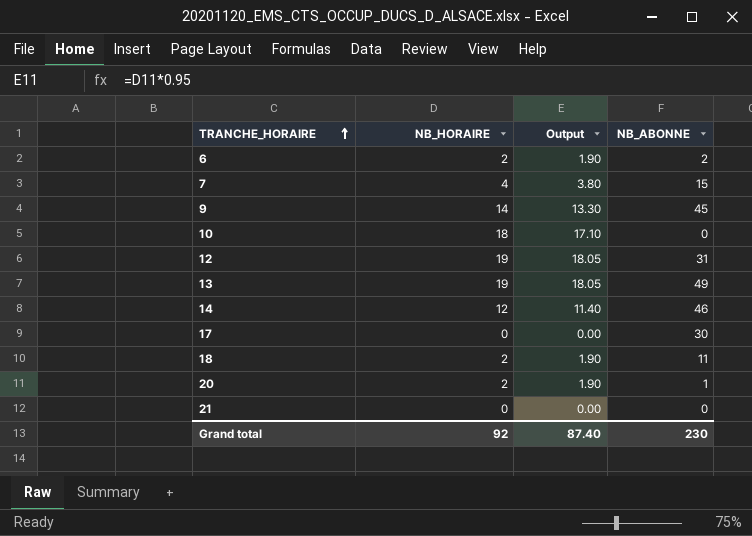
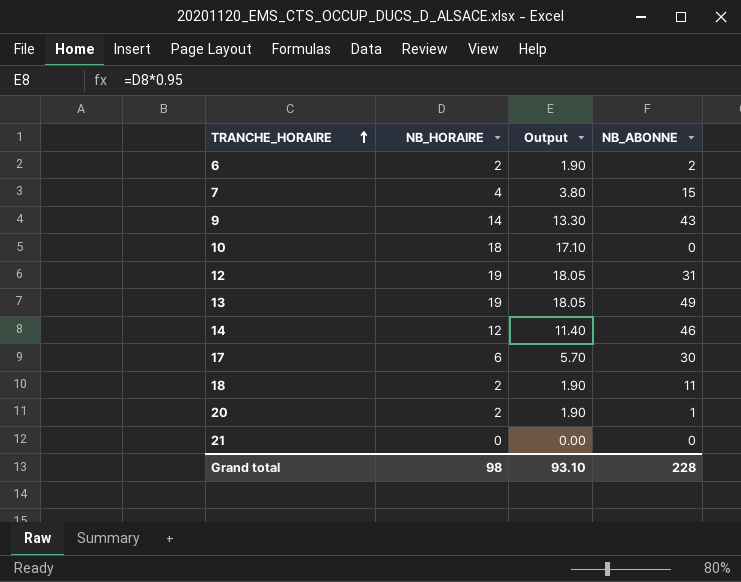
9 | NB_ABONNE: 45 -> 43
17 | NB_HORAIRE: 0 -> 6
17 | Output: 0.00 -> 5.70
Grand total | NB_HORAIRE: 92 -> 98
Grand total | Output: 87.40 -> 93.10
Grand total | NB_ABONNE: 230 -> 228

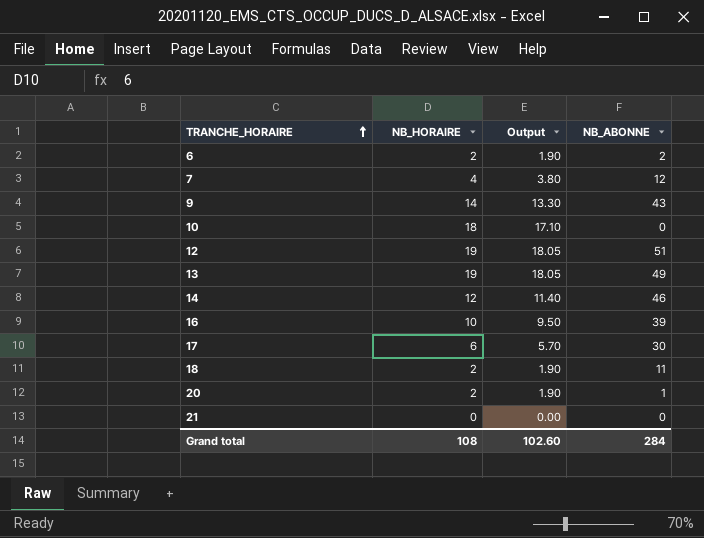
7 | NB_ABONNE: 15 -> 12
12 | NB_ABONNE: 31 -> 51
row 16: none -> 10 | 9.50 | 39
Grand total | NB_HORAIRE: 98 -> 108
Grand total | Output: 93.10 -> 102.60
Grand total | NB_ABONNE: 228 -> 284

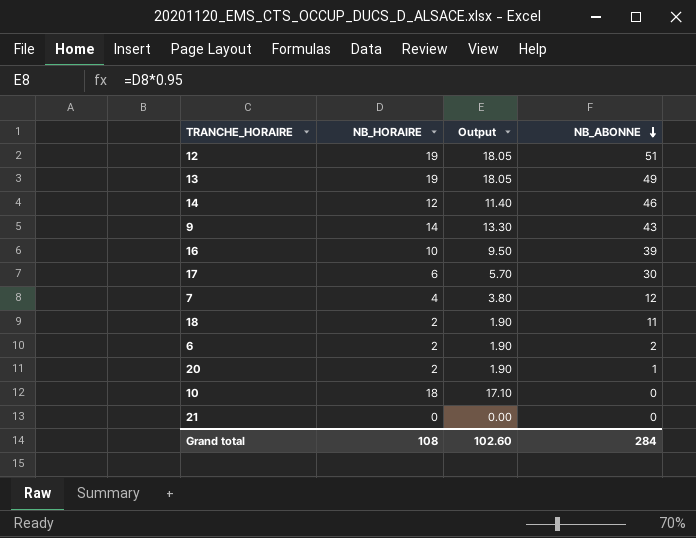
row order: TRANCHE_HORAIRE ascending -> NB_ABONNE descending

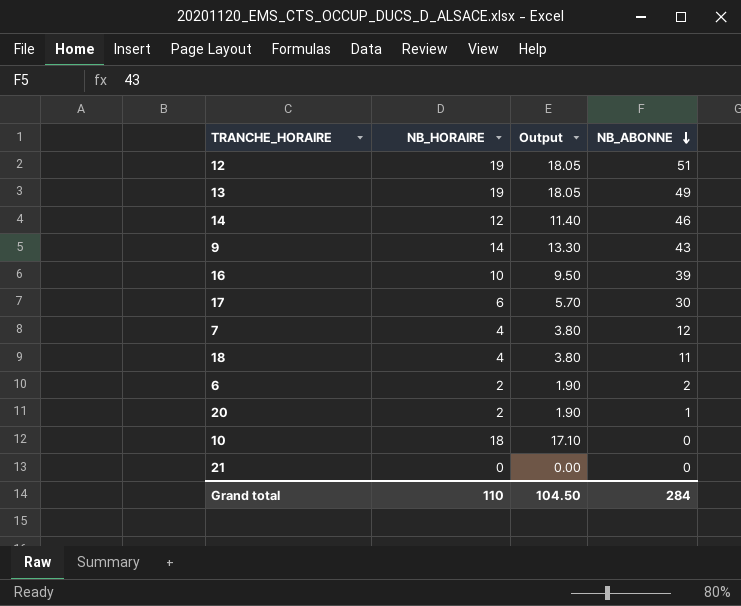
18 | NB_HORAIRE: 2 -> 4
18 | Output: 1.90 -> 3.80
Grand total | NB_HORAIRE: 108 -> 110
Grand total | Output: 102.60 -> 104.50

